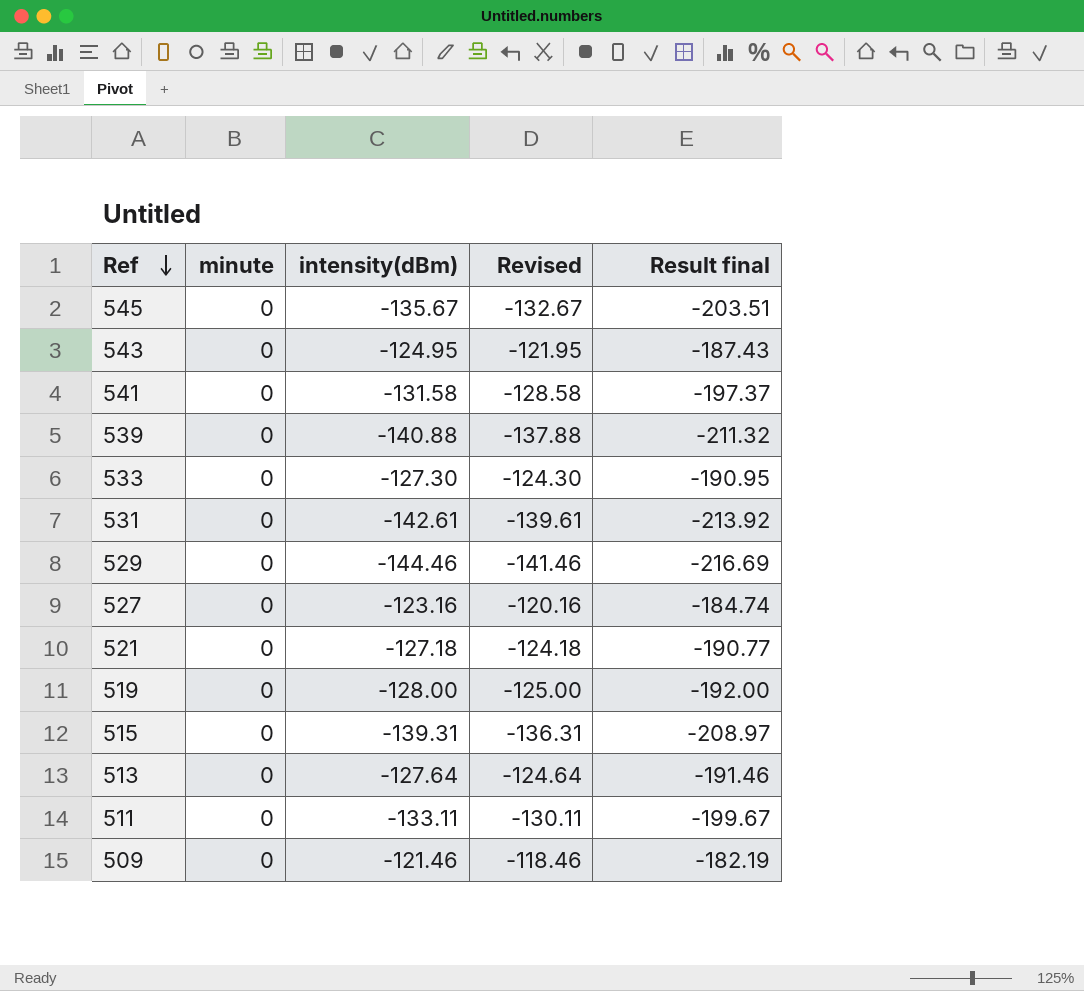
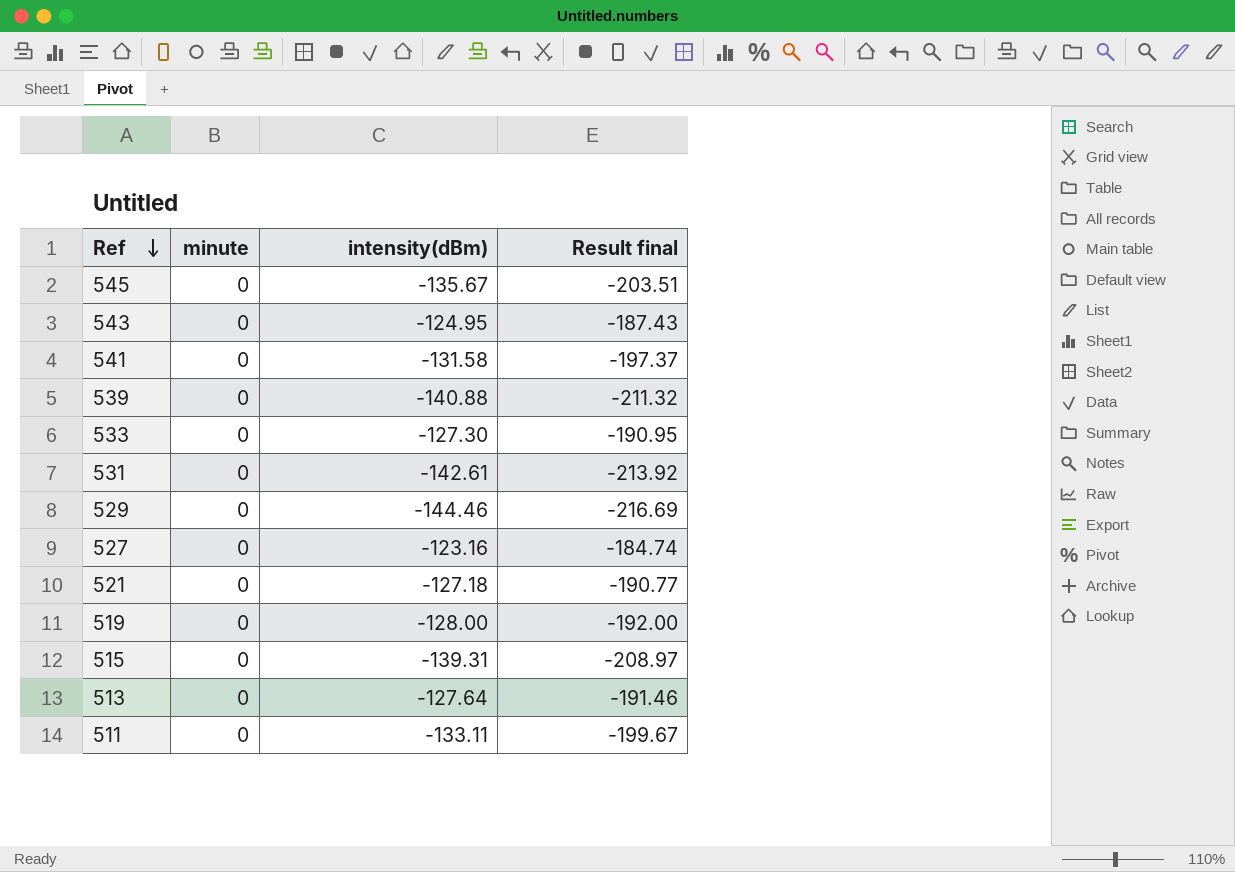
column Revised | formula: [intensity(dBm)] + 3 -> none
row 509: 0 | -121.46 | -118.46 | -182.19 -> none

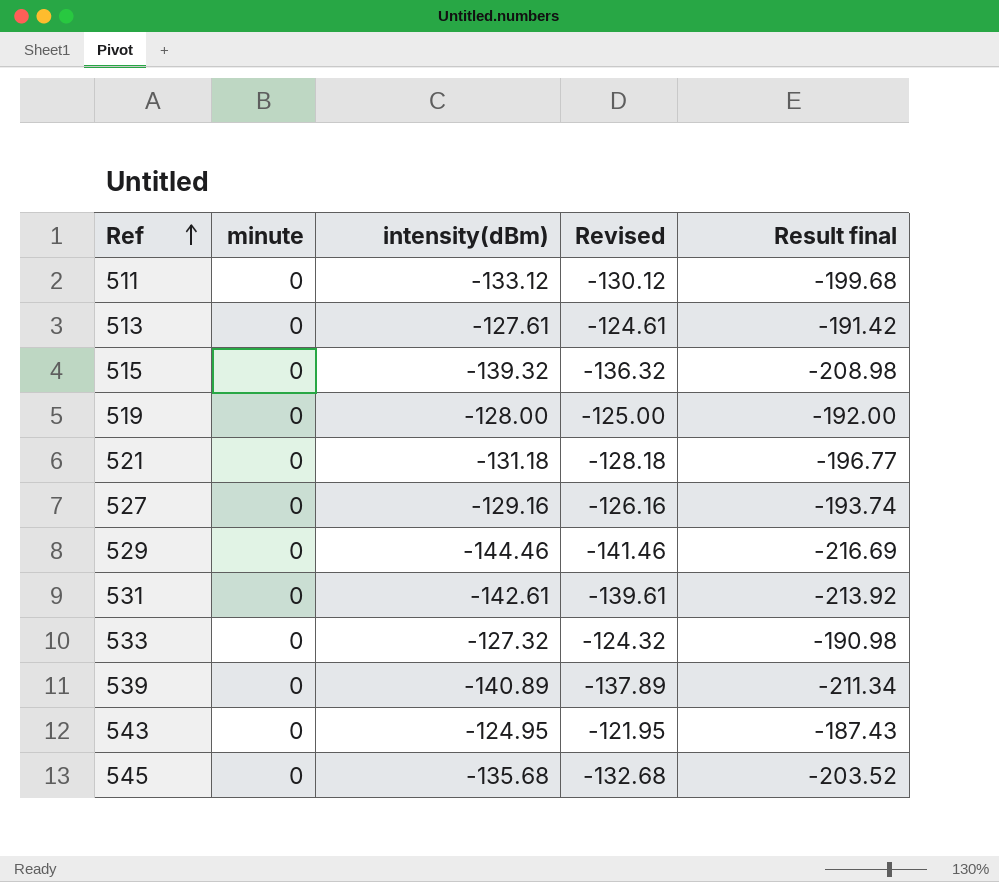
row order: Ref descending -> Ref ascending
column Revised | formula: none -> [intensity(dBm)] + 3
row 541: 0 | -131.58 | -197.37 -> none
511 | intensity(dBm): -133.11 -> -133.12
511 | Result final: -199.67 -> -199.68
513 | intensity(dBm): -127.64 -> -127.61
513 | Result final: -191.46 -> -191.42
515 | intensity(dBm): -139.31 -> -139.32
515 | Result final: -208.97 -> -208.98
521 | intensity(dBm): -127.18 -> -131.18
521 | Result final: -190.77 -> -196.77
527 | intensity(dBm): -123.16 -> -129.16
527 | Result final: -184.74 -> -193.74
533 | intensity(dBm): -127.30 -> -127.32
533 | Result final: -190.95 -> -190.98
539 | intensity(dBm): -140.88 -> -140.89
539 | Result final: -211.32 -> -211.34
545 | intensity(dBm): -135.67 -> -135.68
545 | Result final: -203.51 -> -203.52

